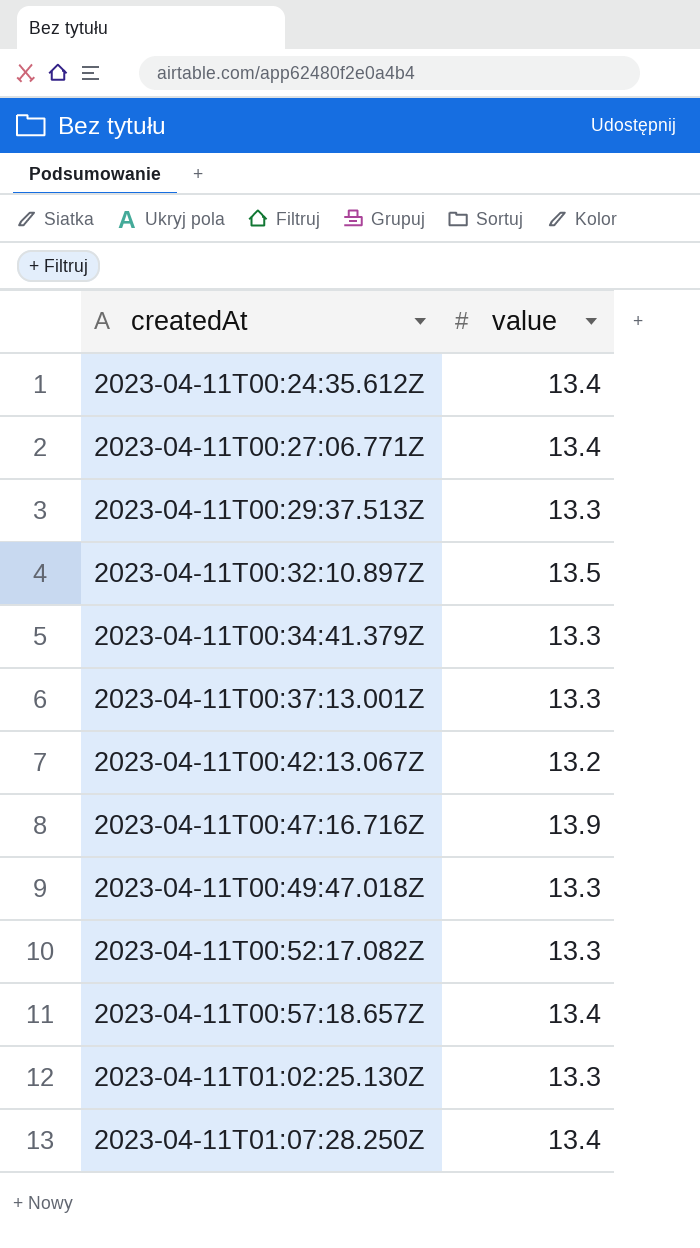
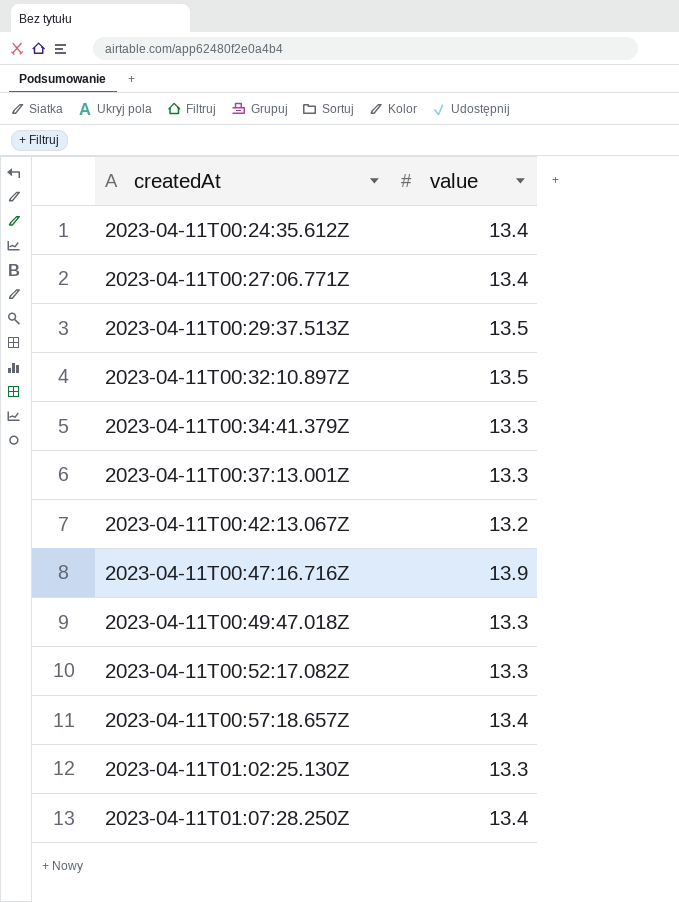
2023-04-11T00:29:37.513Z | value: 13.3 -> 13.5

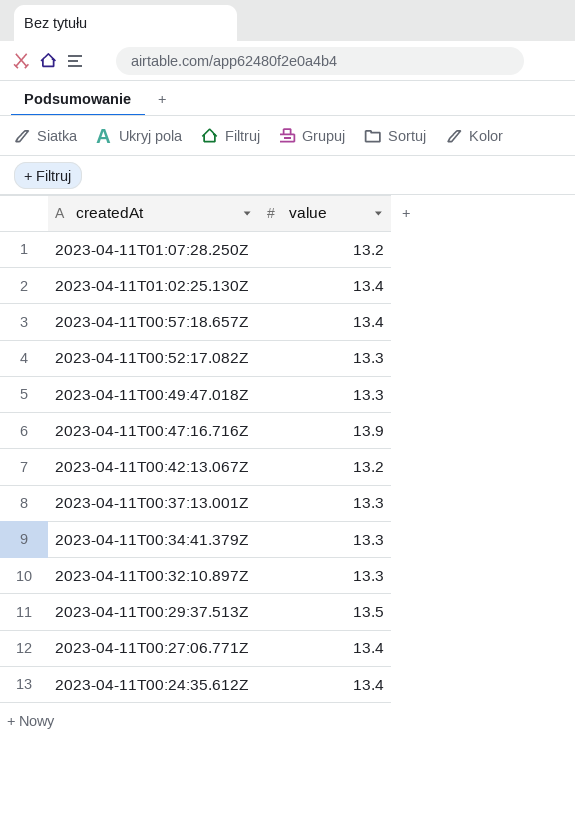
row order: createdAt ascending -> createdAt descending
2023-04-11T01:07:28.250Z | value: 13.4 -> 13.2
2023-04-11T01:02:25.130Z | value: 13.3 -> 13.4
2023-04-11T00:32:10.897Z | value: 13.5 -> 13.3

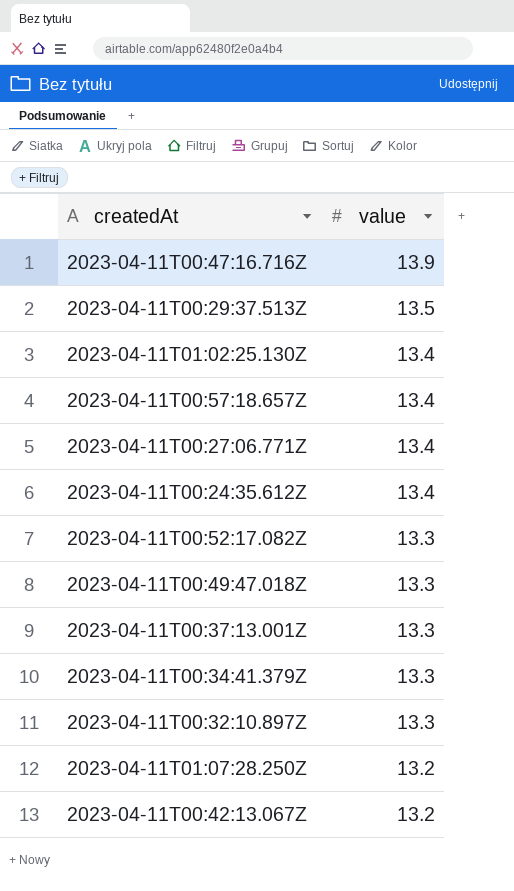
row order: createdAt descending -> value descending

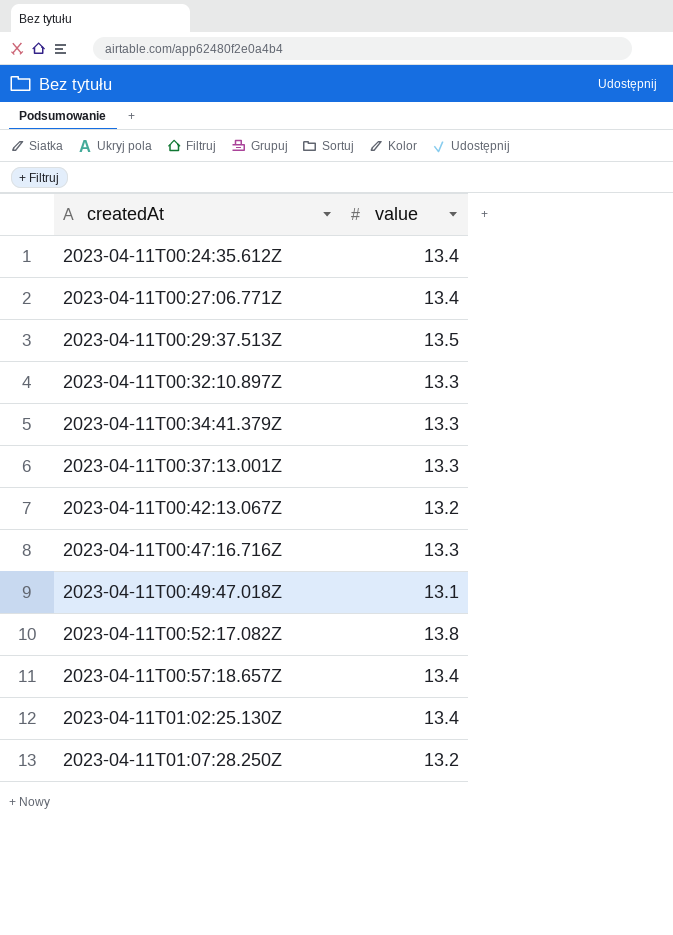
row order: value descending -> createdAt ascending
2023-04-11T00:47:16.716Z | value: 13.9 -> 13.3
2023-04-11T00:49:47.018Z | value: 13.3 -> 13.1
2023-04-11T00:52:17.082Z | value: 13.3 -> 13.8

